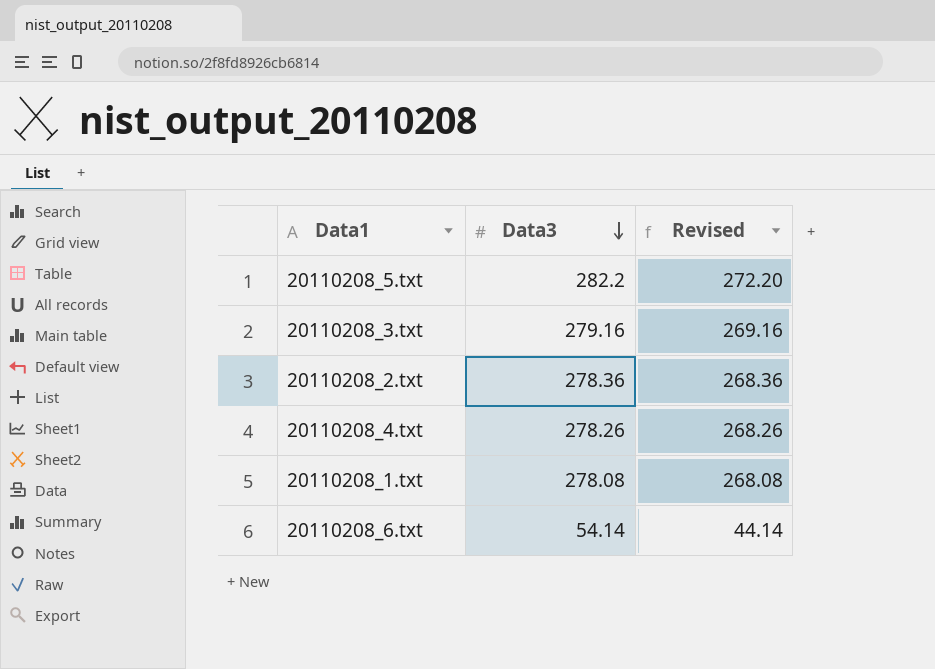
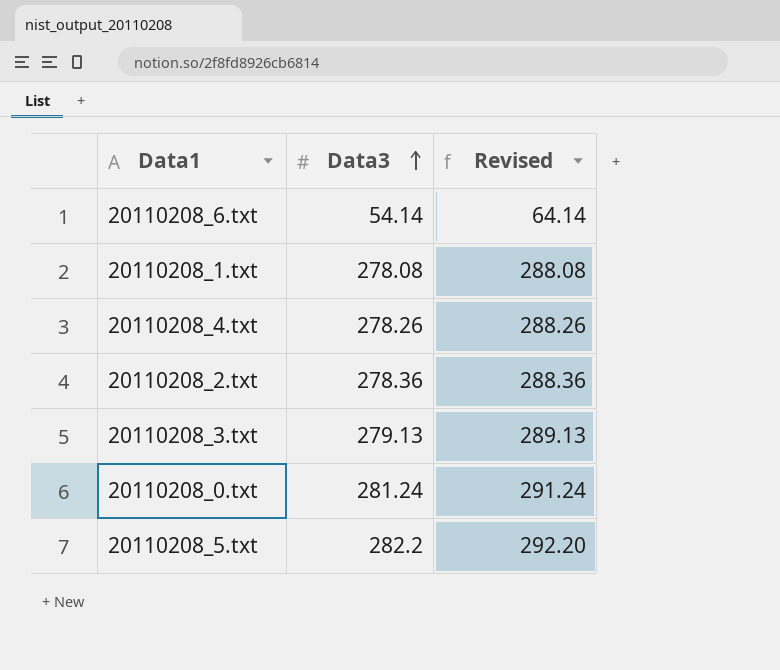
row order: Data3 descending -> Data3 ascending
column Revised | formula: [Data3] - 10 -> [Data3] + 10
20110208_3.txt | Data3: 279.16 -> 279.13
row 20110208_0.txt: none -> 281.24 | 291.24

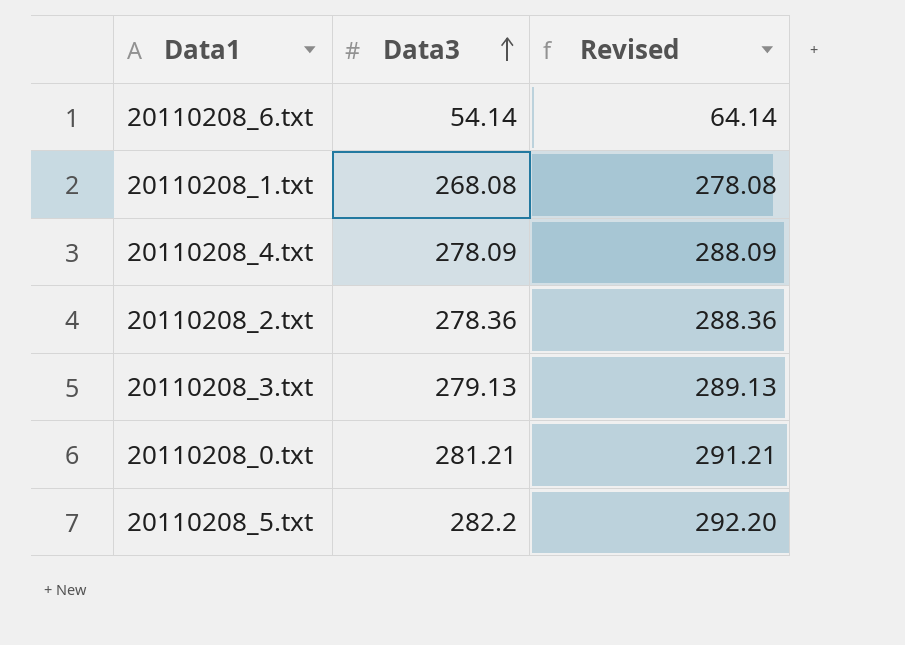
20110208_1.txt | Data3: 278.08 -> 268.08
20110208_1.txt | Revised: 288.08 -> 278.08
20110208_4.txt | Data3: 278.26 -> 278.09
20110208_4.txt | Revised: 288.26 -> 288.09
20110208_0.txt | Data3: 281.24 -> 281.21
20110208_0.txt | Revised: 291.24 -> 291.21

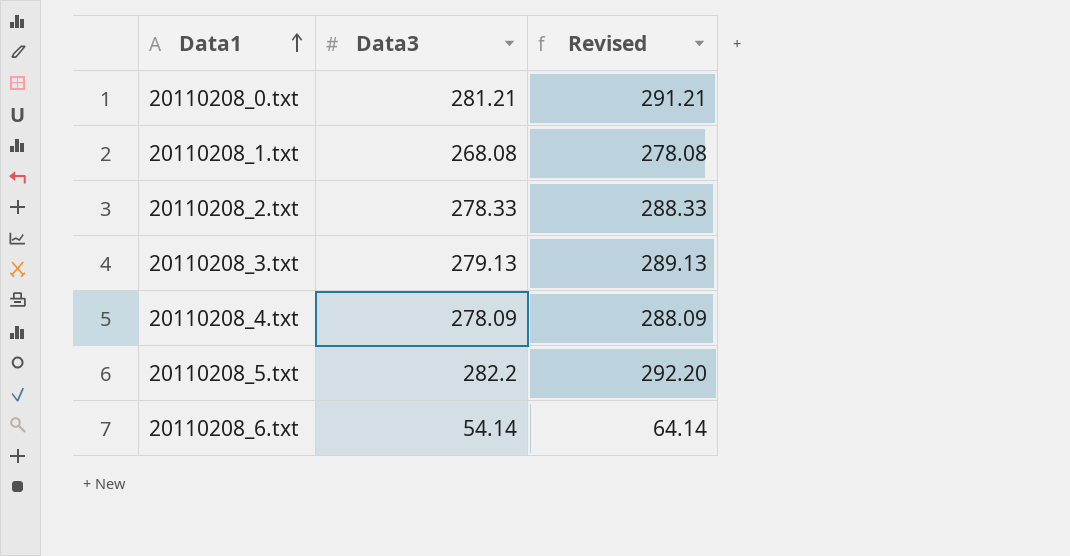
row order: Data3 ascending -> Data1 ascending
20110208_2.txt | Data3: 278.36 -> 278.33
20110208_2.txt | Revised: 288.36 -> 288.33

